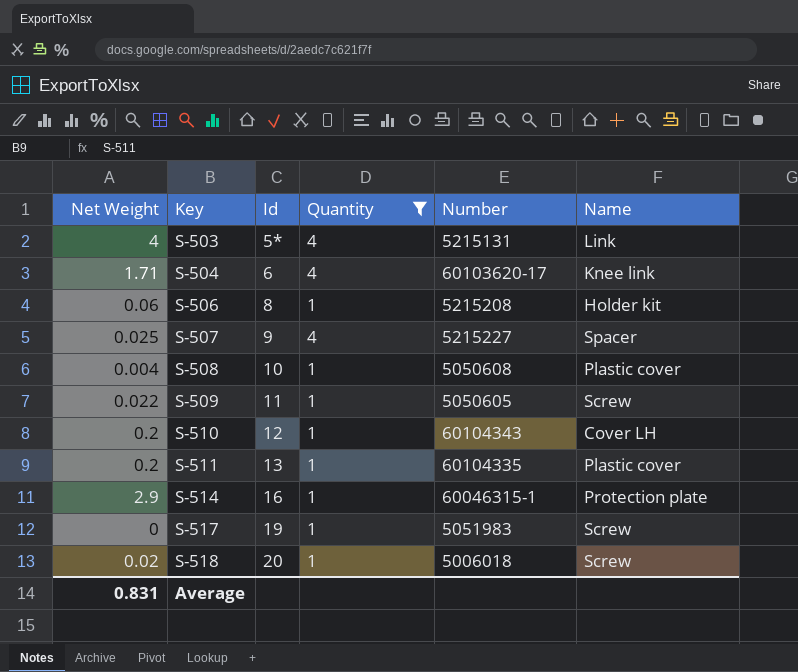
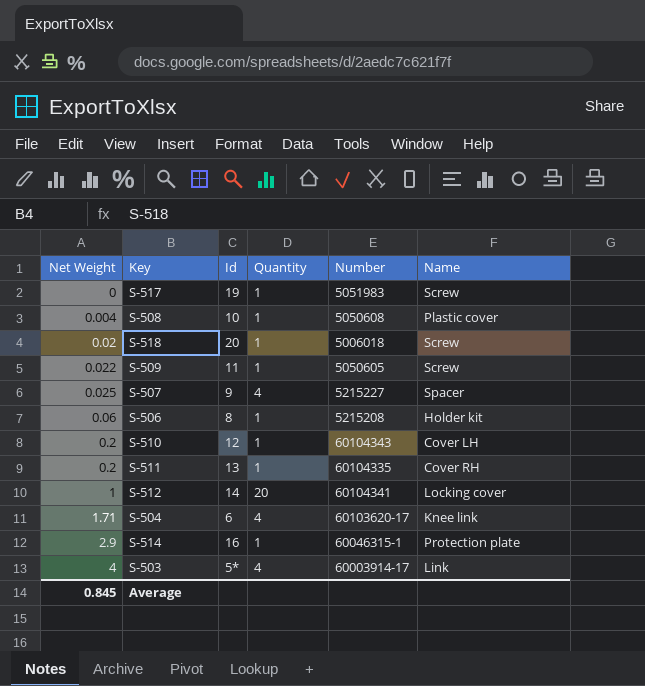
filter: Quantity != 20 -> none
row order: Key ascending -> Net Weight ascending
S-511 | Name: Plastic cover -> Cover RH
S-503 | Number: 5215131 -> 60003914-17
Average | Net Weight: 0.831 -> 0.845

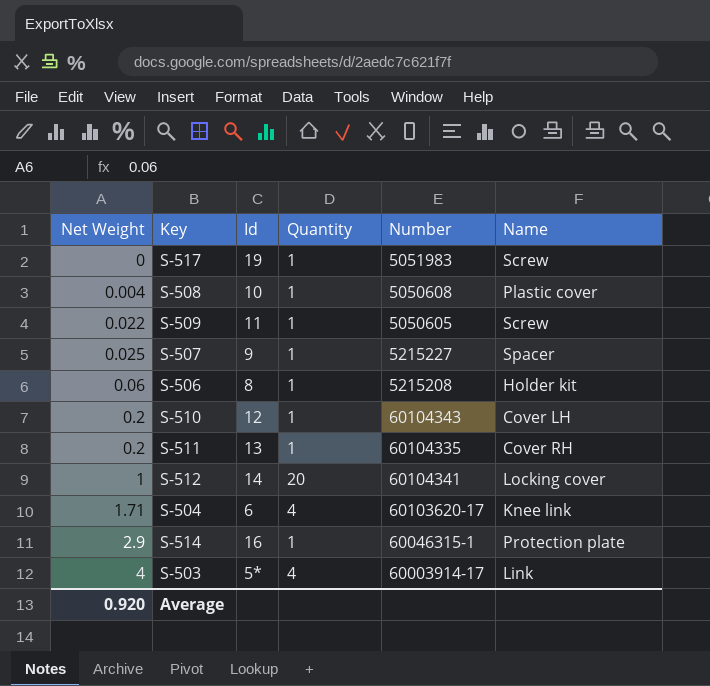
row S-518: 0.02 | 20 | 1 | 5006018 | Screw -> none
S-507 | Quantity: 4 -> 1
Average | Net Weight: 0.845 -> 0.920

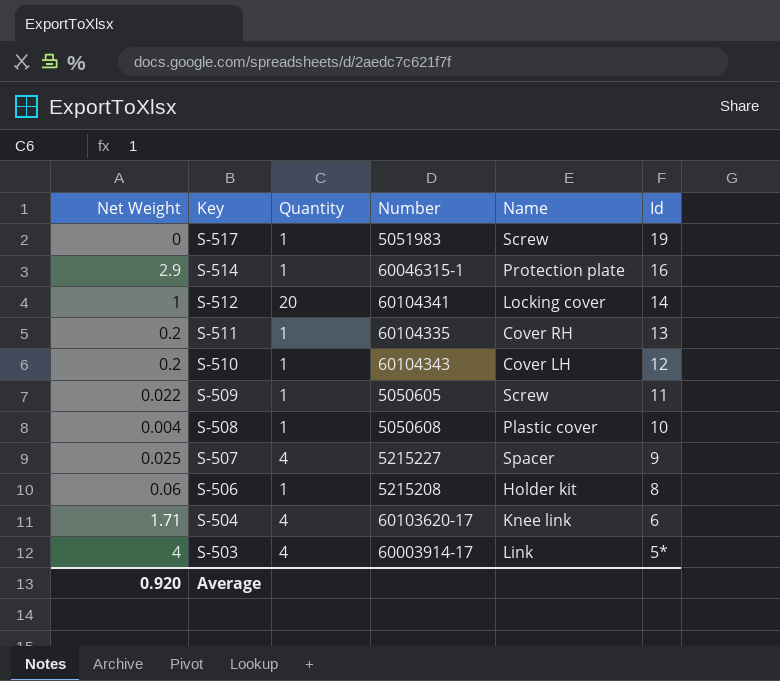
row order: Net Weight ascending -> Key descending
column Id | position: 3 -> 6
S-507 | Quantity: 1 -> 4

